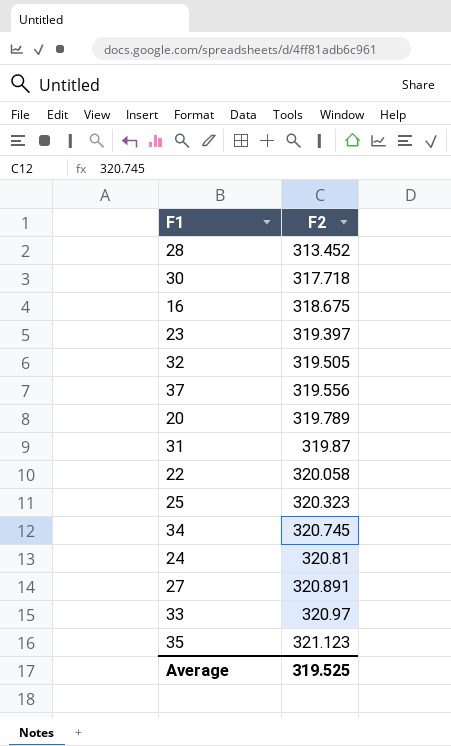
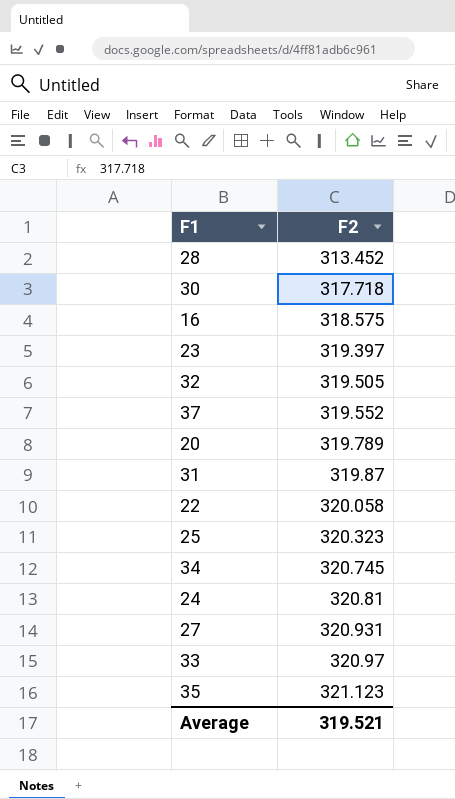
16 | F2: 318.675 -> 318.575
37 | F2: 319.556 -> 319.552
27 | F2: 320.891 -> 320.931
Average | F2: 319.525 -> 319.521

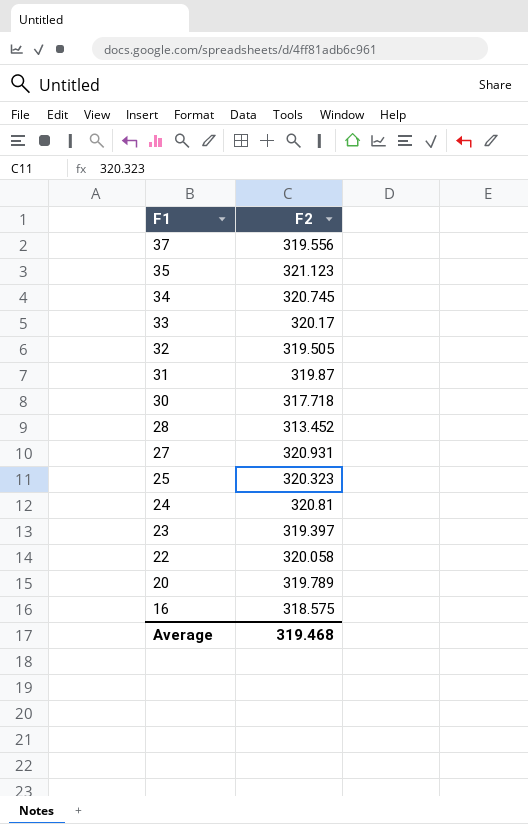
row order: F2 ascending -> F1 descending
37 | F2: 319.552 -> 319.556
33 | F2: 320.97 -> 320.17
Average | F2: 319.521 -> 319.468

